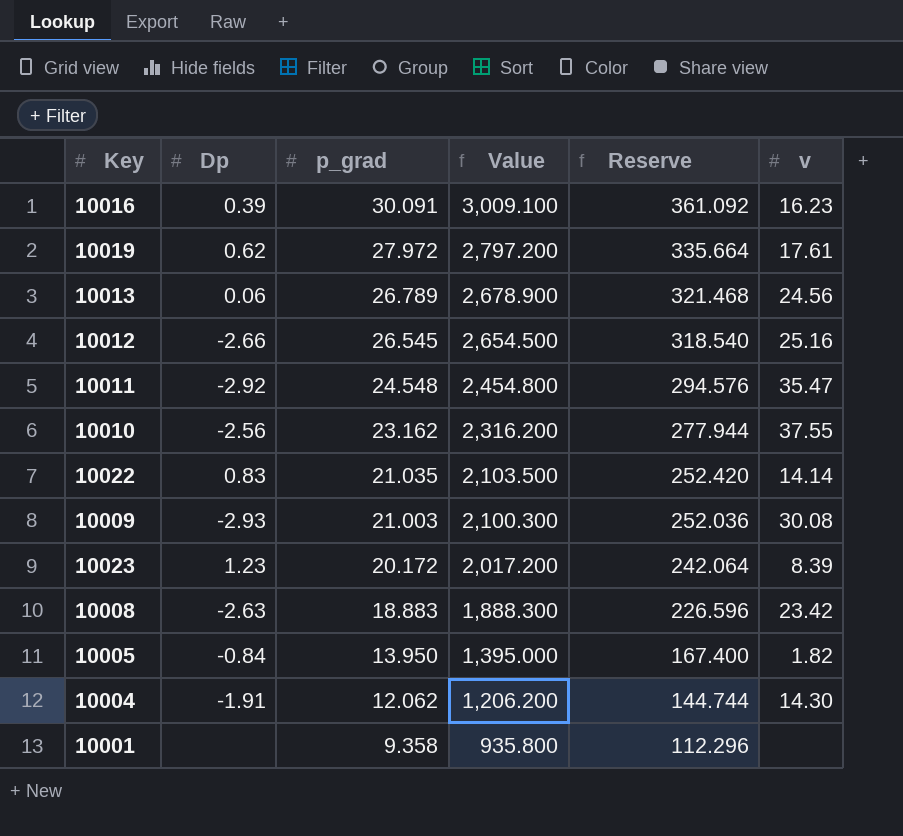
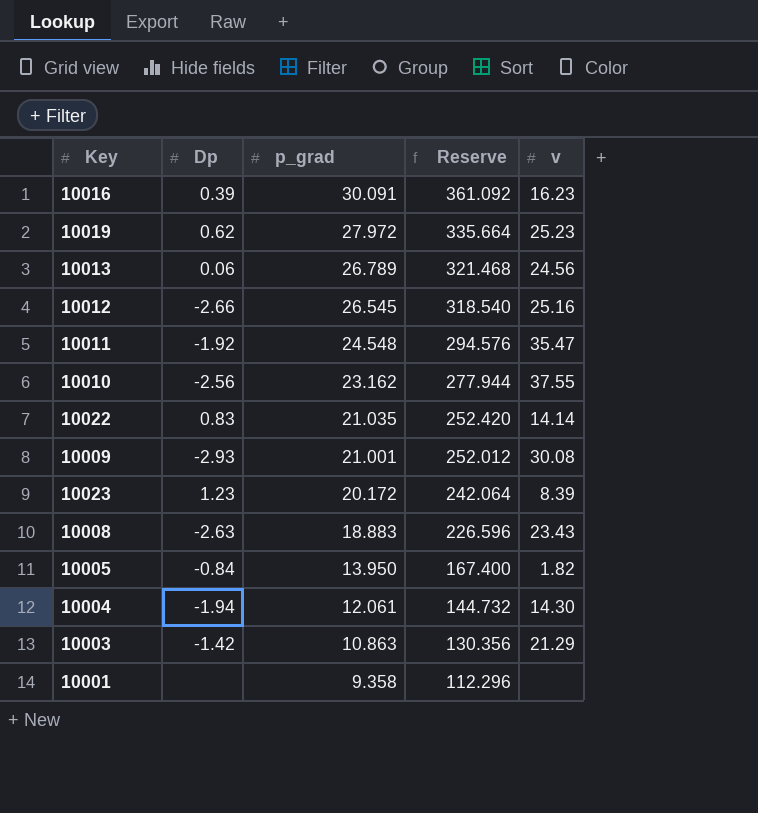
column Value | formula: [p_grad] * 100 -> none
10019 | v: 17.61 -> 25.23
10011 | Dp: -2.92 -> -1.92
10009 | p_grad: 21.003 -> 21.001
10009 | Reserve: 252.036 -> 252.012
10008 | v: 23.42 -> 23.43
10004 | Dp: -1.91 -> -1.94
10004 | p_grad: 12.062 -> 12.061
10004 | Reserve: 144.744 -> 144.732
row 10003: none -> -1.42 | 10.863 | 130.356 | 21.29

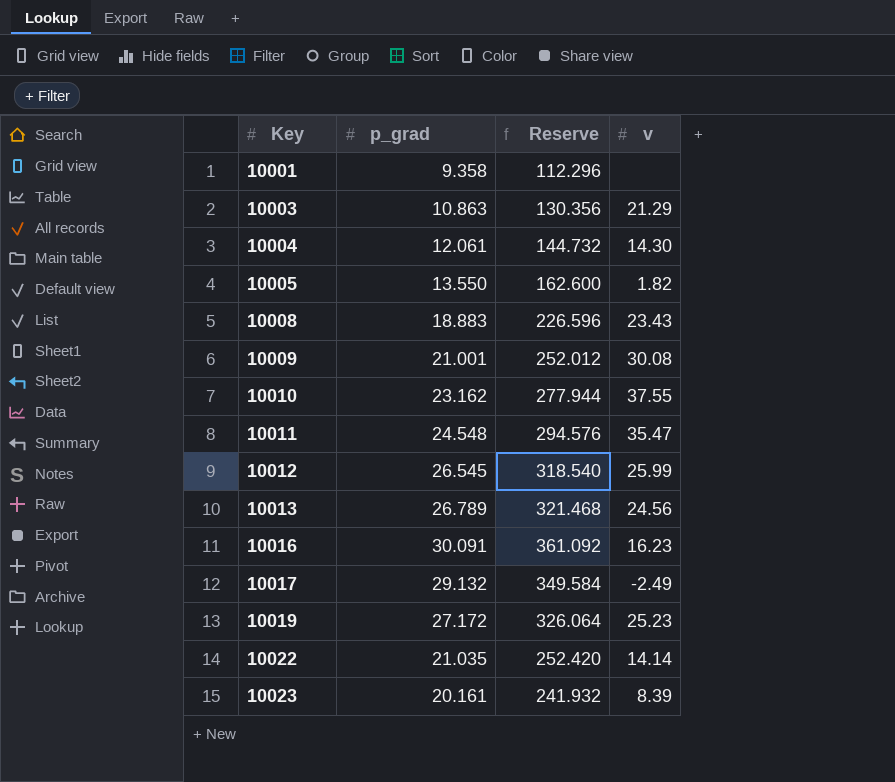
row order: p_grad descending -> Key ascending
column Dp | position: 2 -> none
10005 | p_grad: 13.950 -> 13.550
10005 | Reserve: 167.400 -> 162.600
10012 | v: 25.16 -> 25.99
row 10017: none -> 29.132 | 349.584 | -2.49
10019 | p_grad: 27.972 -> 27.172
10019 | Reserve: 335.664 -> 326.064
10023 | p_grad: 20.172 -> 20.161
10023 | Reserve: 242.064 -> 241.932

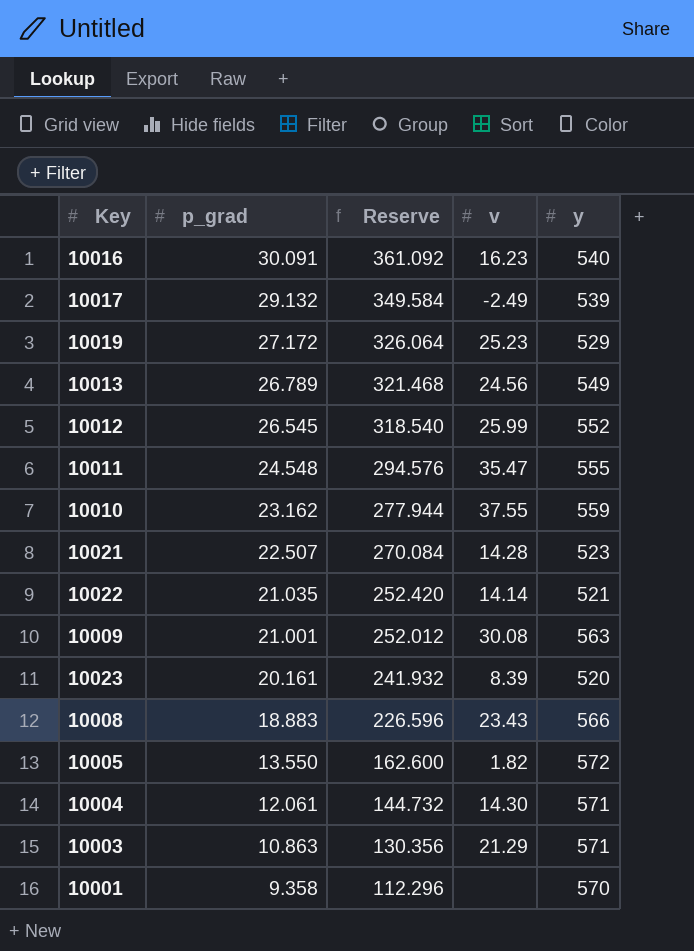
row order: Key ascending -> p_grad descending
column y | position: none -> 5
row 10021: none -> 22.507 | 270.084 | 14.28 | 523

